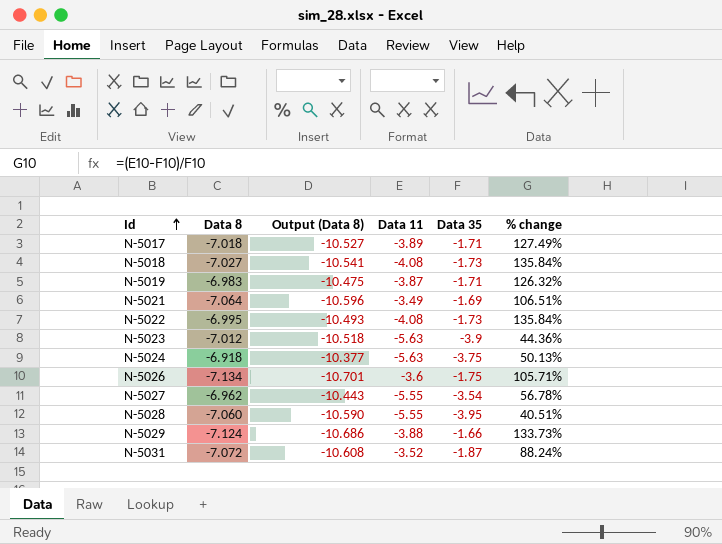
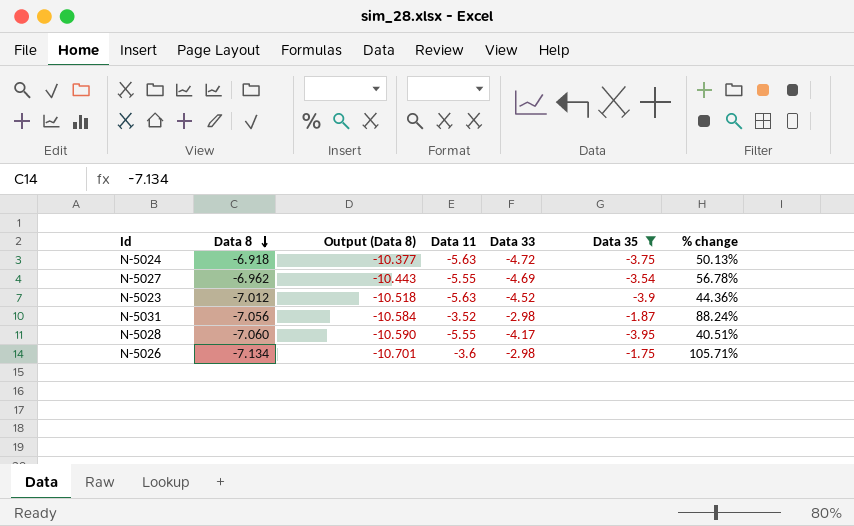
filter: none -> Data 35 <= -1.75
row order: Id ascending -> Data 8 descending
column Data 33 | position: none -> 5
N-5031 | Data 8: -7.072 -> -7.056
N-5031 | Output (Data 8): -10.608 -> -10.584

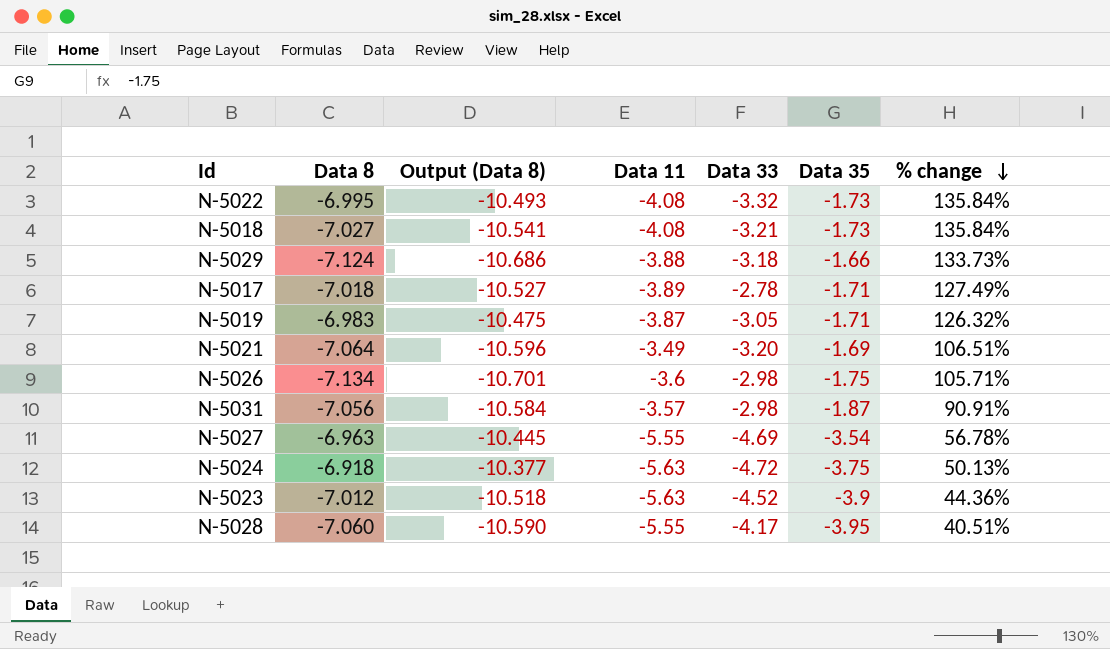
filter: Data 35 <= -1.75 -> none
row order: Data 8 descending -> % change descending
N-5031 | Data 11: -3.52 -> -3.57
N-5031 | % change: 88.24% -> 90.91%
N-5027 | Data 8: -6.962 -> -6.963
N-5027 | Output (Data 8): -10.443 -> -10.445

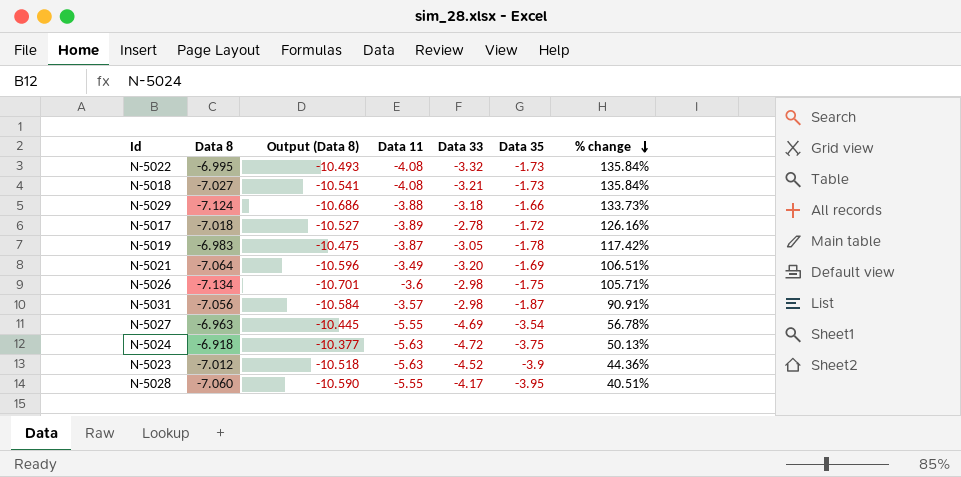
N-5017 | Data 35: -1.71 -> -1.72
N-5017 | % change: 127.49% -> 126.16%
N-5019 | Data 35: -1.71 -> -1.78
N-5019 | % change: 126.32% -> 117.42%

